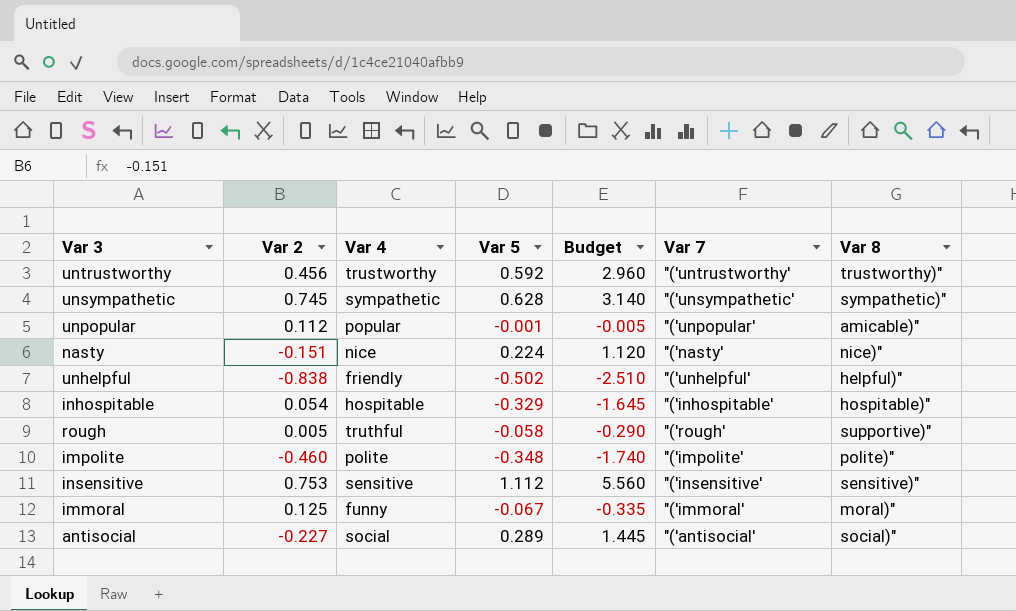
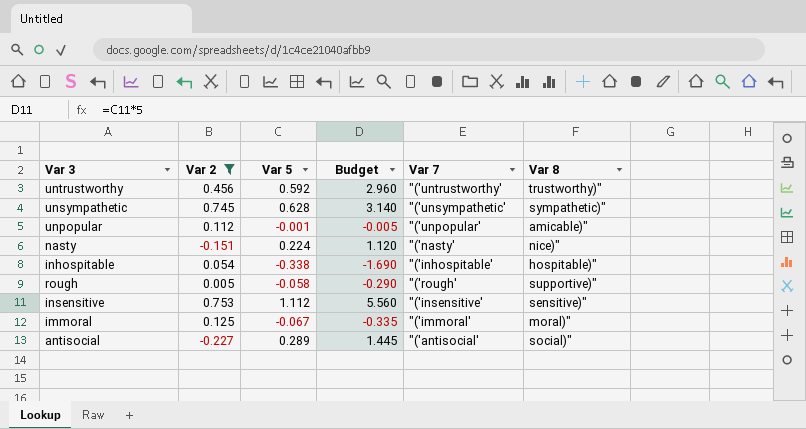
filter: none -> Var 2 >= -0.227
column Var 4 | position: 3 -> none
inhospitable | Var 5: -0.329 -> -0.338
inhospitable | Budget: -1.645 -> -1.690

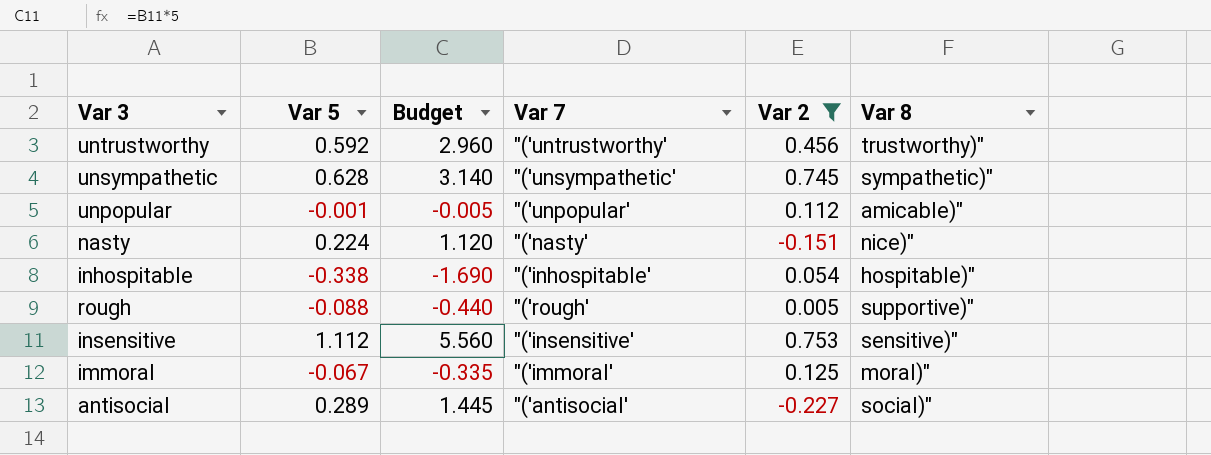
column Var 2 | position: 2 -> 5
rough | Var 5: -0.058 -> -0.088
rough | Budget: -0.290 -> -0.440

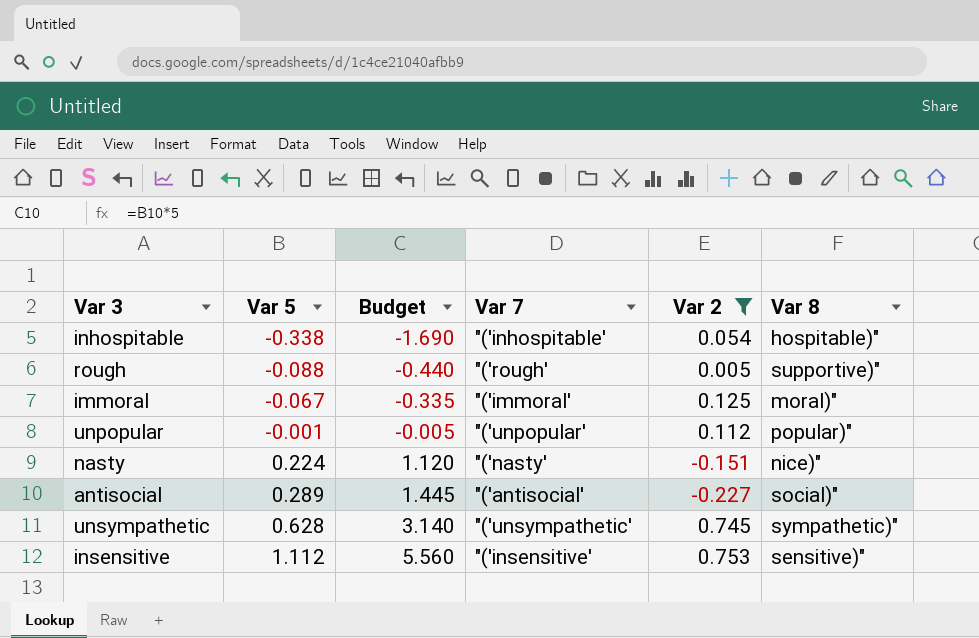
row order: none -> Var 5 ascending
row untrustworthy: 0.592 | 2.960 | "('untrustworthy' | 0.456 | trustworthy)" -> none
unpopular | Var 8: amicable)" -> popular)"

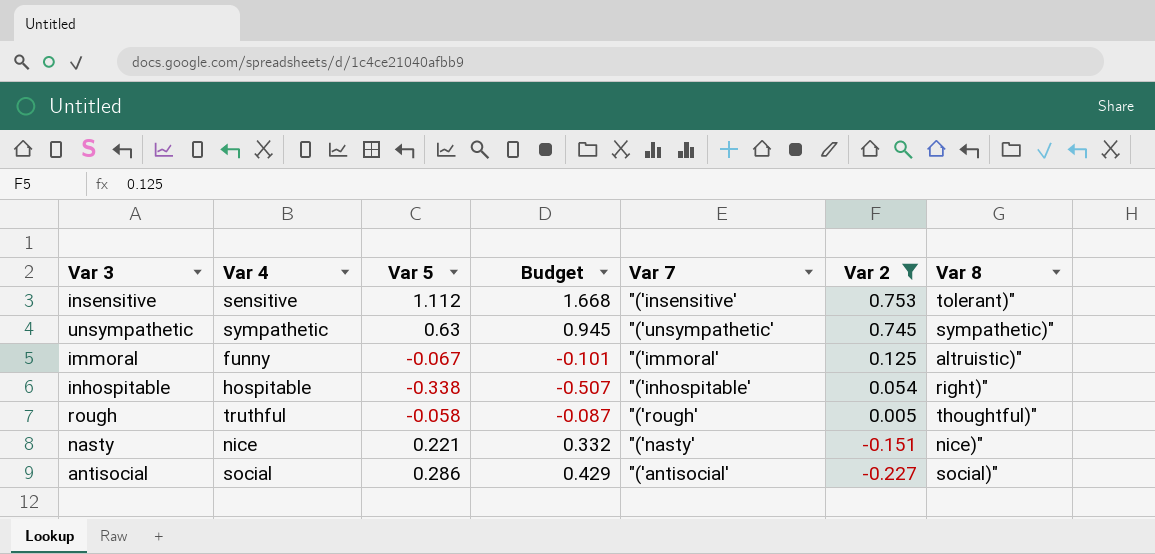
row order: Var 5 ascending -> Var 2 descending
column Var 4 | position: none -> 2
column Budget | formula: [Var 5] * 5 -> [Var 5] * 1.5
row unpopular: -0.001 | -0.005 | "('unpopular' | 0.112 | popular)" -> none
insensitive | Var 8: sensitive)" -> tolerant)"
unsympathetic | Var 5: 0.628 -> 0.63
immoral | Var 8: moral)" -> altruistic)"
inhospitable | Var 8: hospitable)" -> right)"
rough | Var 5: -0.088 -> -0.058
rough | Var 8: supportive)" -> thoughtful)"
nasty | Var 5: 0.224 -> 0.221
antisocial | Var 5: 0.289 -> 0.286

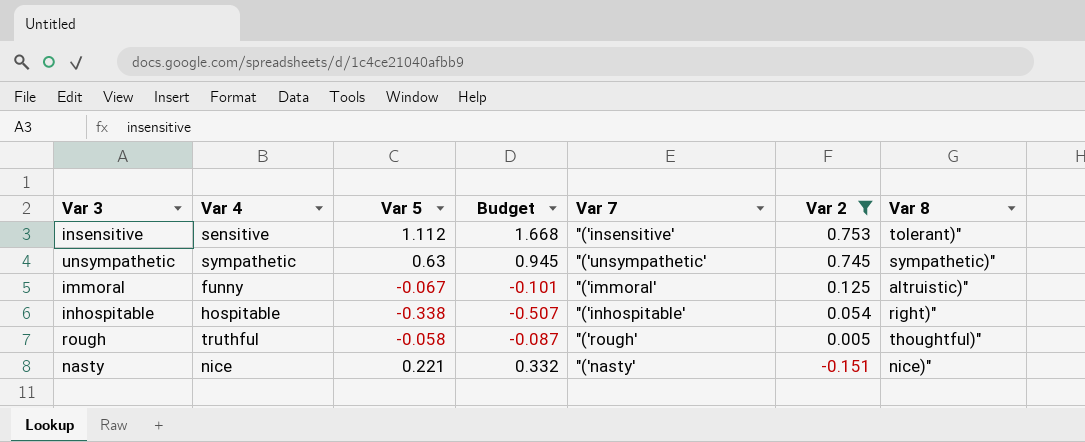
row antisocial: social | 0.286 | 0.429 | "('antisocial' | -0.227 | social)" -> none

